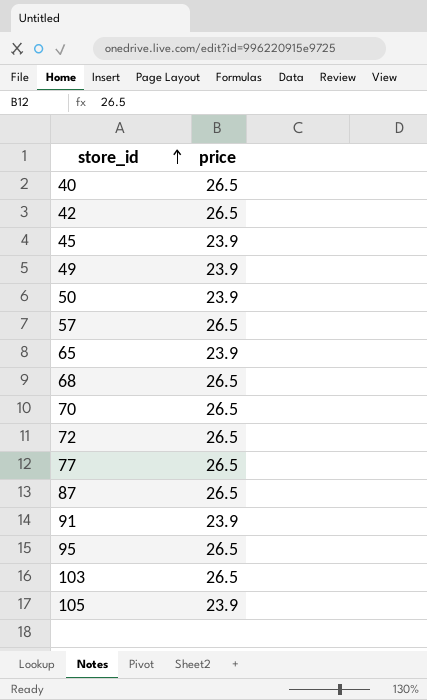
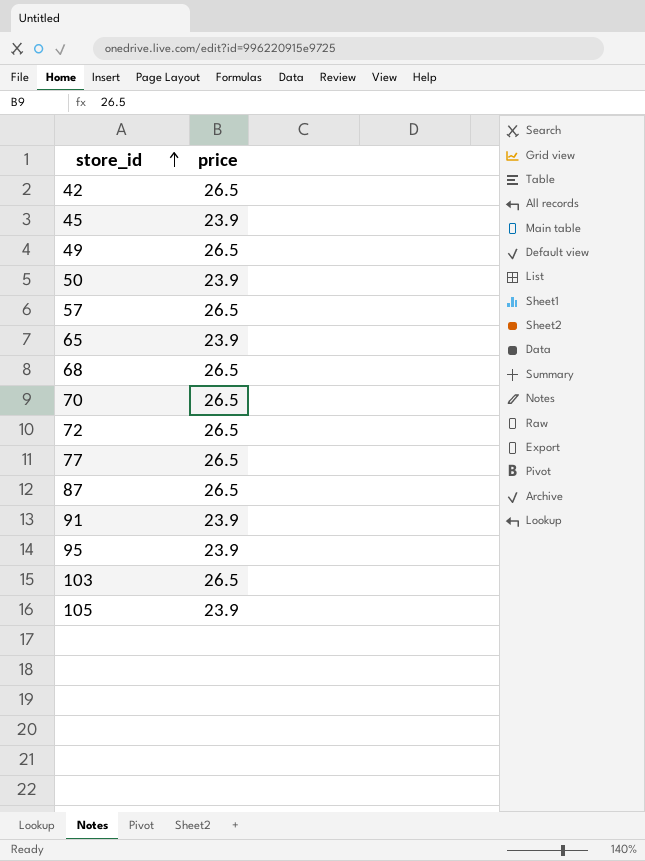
row 40: 26.5 -> none
49 | price: 23.9 -> 26.5
95 | price: 26.5 -> 23.9

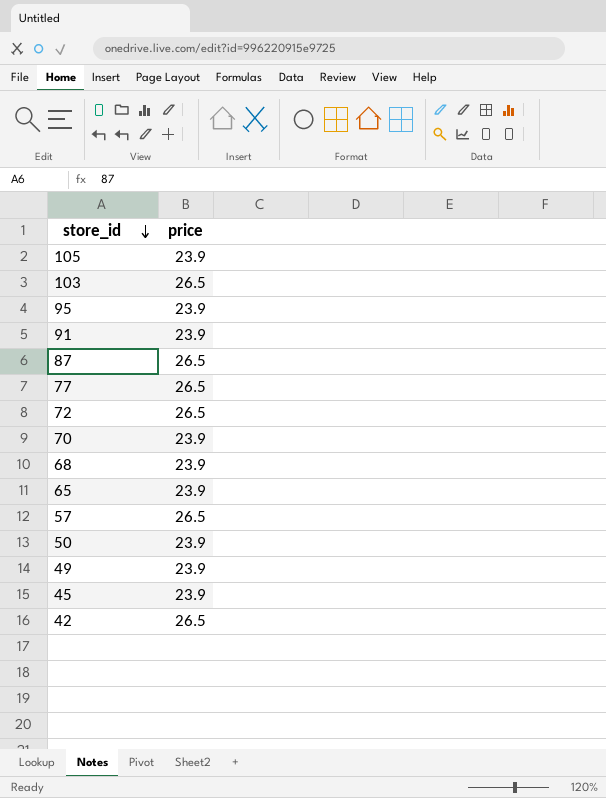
row order: store_id ascending -> store_id descending
70 | price: 26.5 -> 23.9
68 | price: 26.5 -> 23.9
49 | price: 26.5 -> 23.9

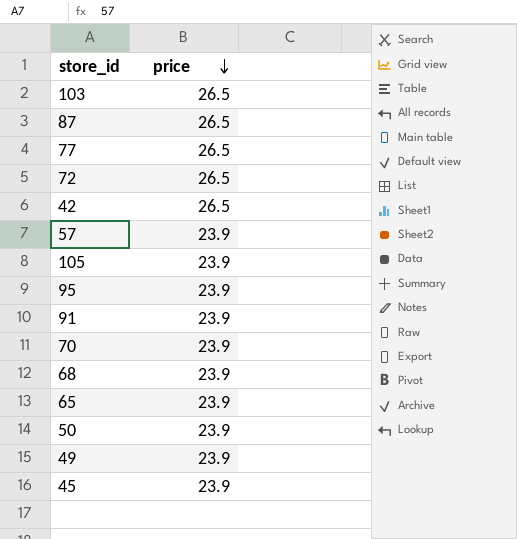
row order: store_id descending -> price descending
57 | price: 26.5 -> 23.9

